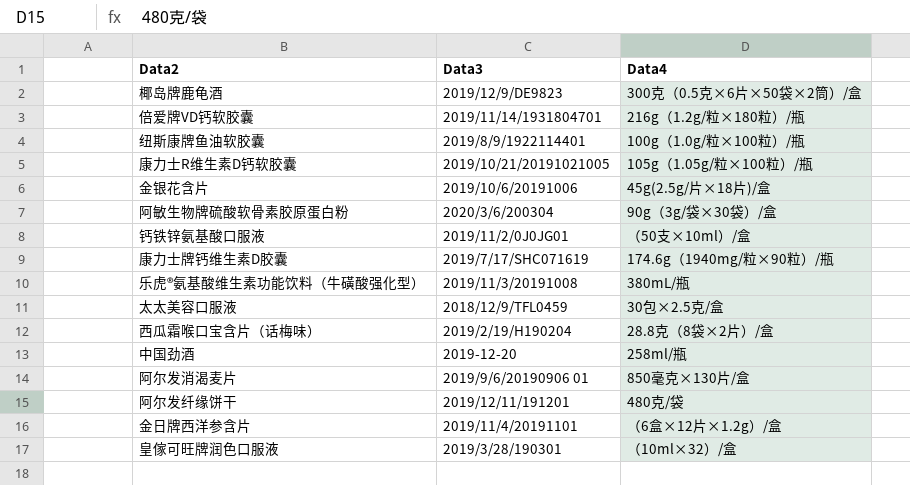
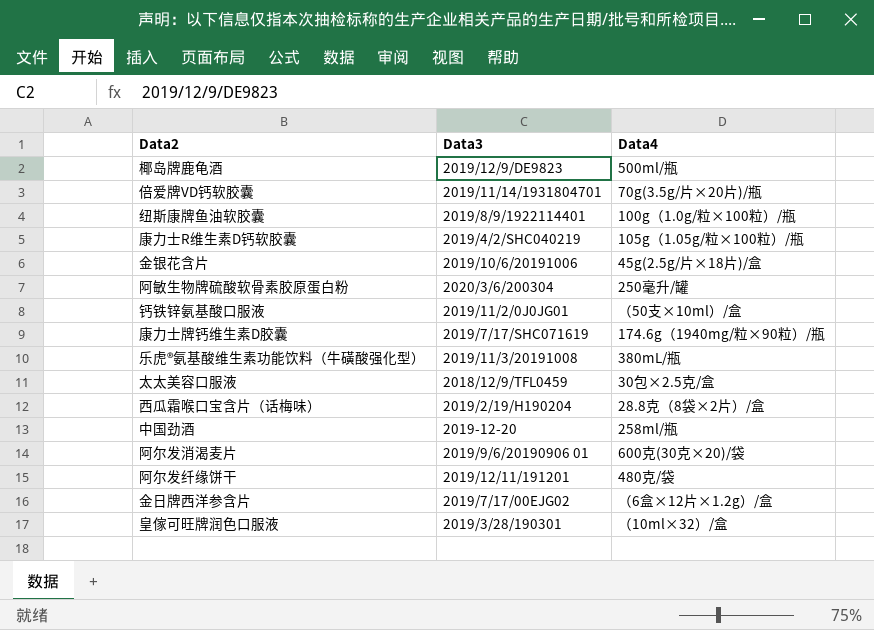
椰岛牌鹿龟酒 | Data4: 300克（0.5克×6片×50袋×2筒）/盒 -> 500ml/瓶
倍爱牌VD钙软胶囊 | Data4: 216g（1.2g/粒×180粒）/瓶 -> 70g(3.5g/片×20片)/瓶
康力士R维生素D钙软胶囊 | Data3: 2019/10/21/20191021005 -> 2019/4/2/SHC040219
阿敏生物牌硫酸软骨素胶原蛋白粉 | Data4: 90g（3g/袋×30袋）/盒 -> 250毫升/罐
阿尔发消渴麦片 | Data4: 850毫克×130片/盒 -> 600克(30克×20)/袋
金日牌西洋参含片 | Data3: 2019/11/4/20191101 -> 2019/7/17/00EJG02

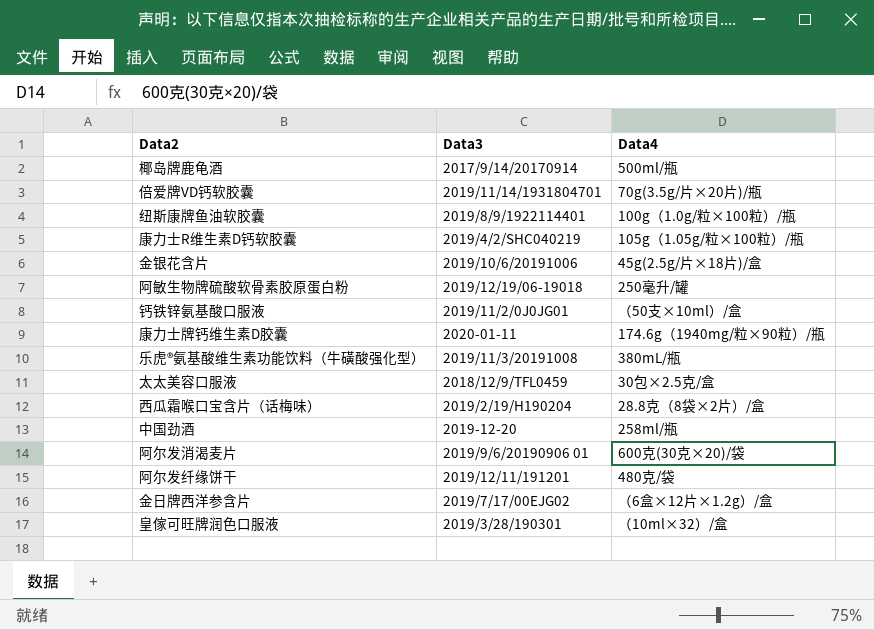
椰岛牌鹿龟酒 | Data3: 2019/12/9/DE9823 -> 2017/9/14/20170914
阿敏生物牌硫酸软骨素胶原蛋白粉 | Data3: 2020/3/6/200304 -> 2019/12/19/06-19018
康力士牌钙维生素D胶囊 | Data3: 2019/7/17/SHC071619 -> 2020-01-11

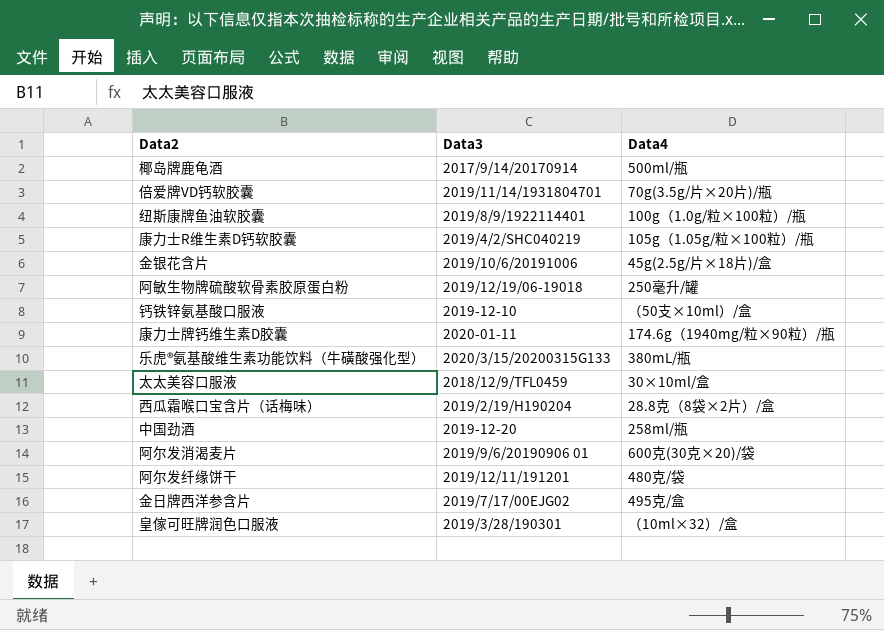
钙铁锌氨基酸口服液 | Data3: 2019/11/2/0J0JG01 -> 2019-12-10
乐虎®氨基酸维生素功能饮料（牛磺酸强化型） | Data3: 2019/11/3/20191008 -> 2020/3/15/20200315G133
太太美容口服液 | Data4: 30包×2.5克/盒 -> 30×10ml/盒
金日牌西洋参含片 | Data4: （6盒×12片×1.2g）/盒 -> 495克/盒

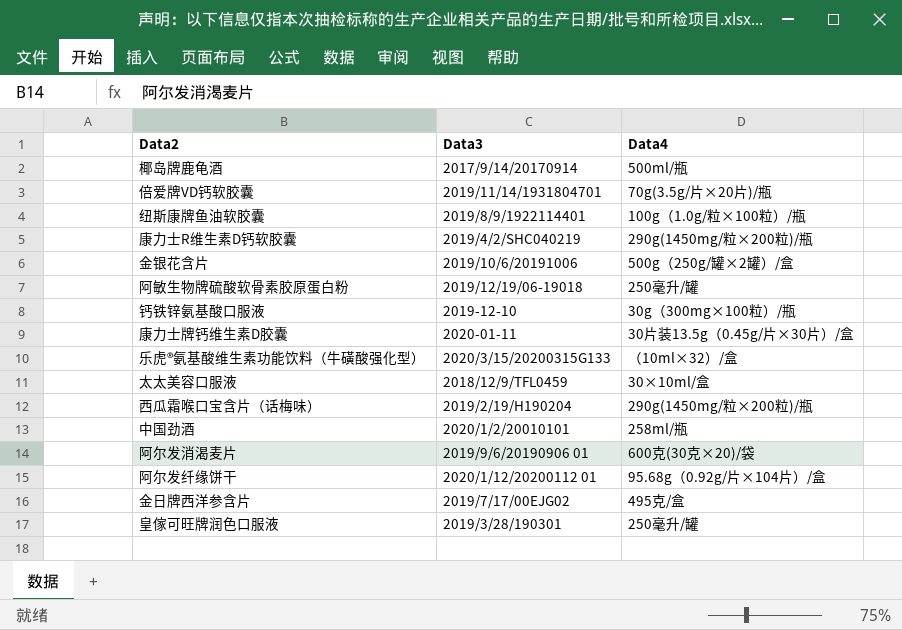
康力士R维生素D钙软胶囊 | Data4: 105g（1.05g/粒×100粒）/瓶 -> 290g(1450mg/粒×200粒)/瓶
金银花含片 | Data4: 45g(2.5g/片×18片)/盒 -> 500g（250g/罐×2罐）/盒
钙铁锌氨基酸口服液 | Data4: （50支×10ml）/盒 -> 30g（300mg×100粒）/瓶
康力士牌钙维生素D胶囊 | Data4: 174.6g（1940mg/粒×90粒）/瓶 -> 30片装13.5g（0.45g/片×30片）/盒
乐虎®氨基酸维生素功能饮料（牛磺酸强化型） | Data4: 380mL/瓶 -> （10ml×32）/盒
西瓜霜喉口宝含片（话梅味） | Data4: 28.8克（8袋×2片）/盒 -> 290g(1450mg/粒×200粒)/瓶
中国劲酒 | Data3: 2019-12-20 -> 2020/1/2/20010101
阿尔发纤缘饼干 | Data3: 2019/12/11/191201 -> 2020/1/12/20200112 01
阿尔发纤缘饼干 | Data4: 480克/袋 -> 95.68g（0.92g/片×104片）/盒
皇傢可旺牌润色口服液 | Data4: （10ml×32）/盒 -> 250毫升/罐

